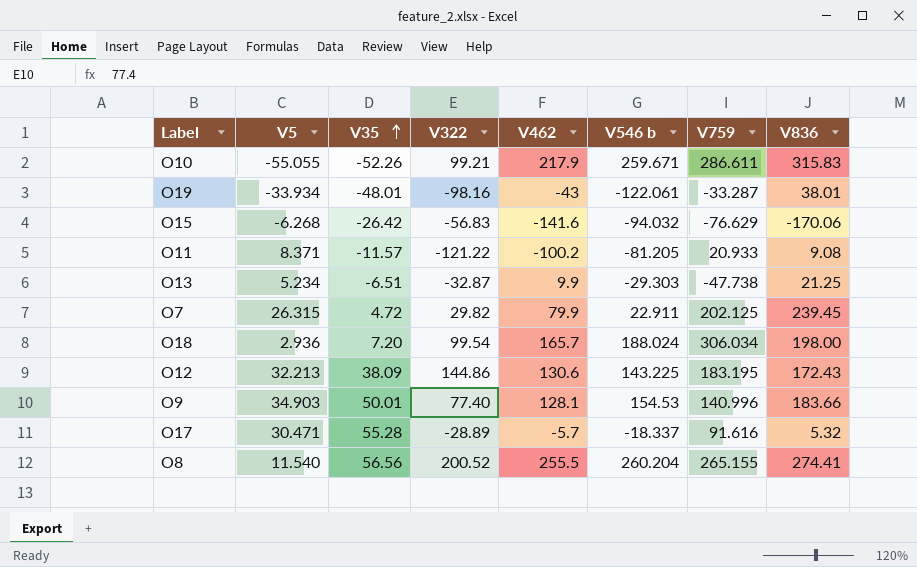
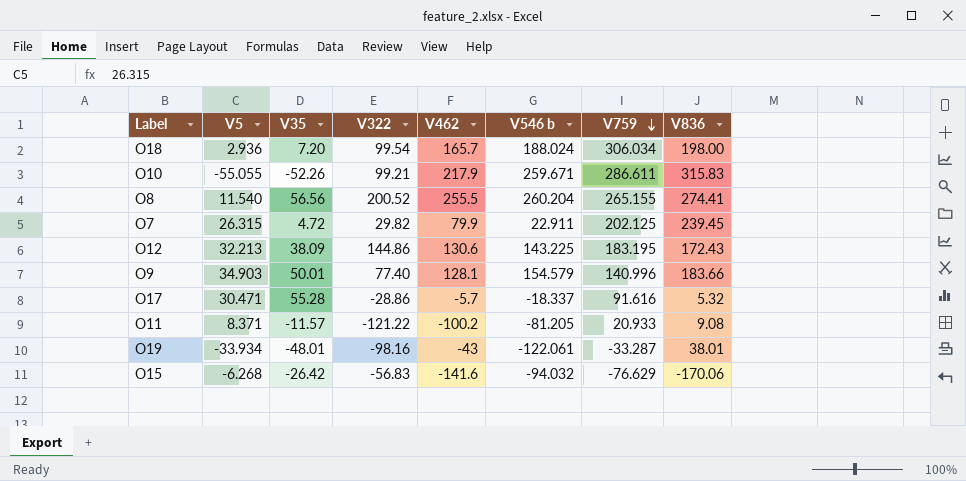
row order: V35 ascending -> V759 descending
row O13: 5.234 | -6.51 | -32.87 | 9.9 | -29.303 | -47.738 | 21.25 -> none
O9 | V546 b: 154.53 -> 154.579
O17 | V322: -28.89 -> -28.86

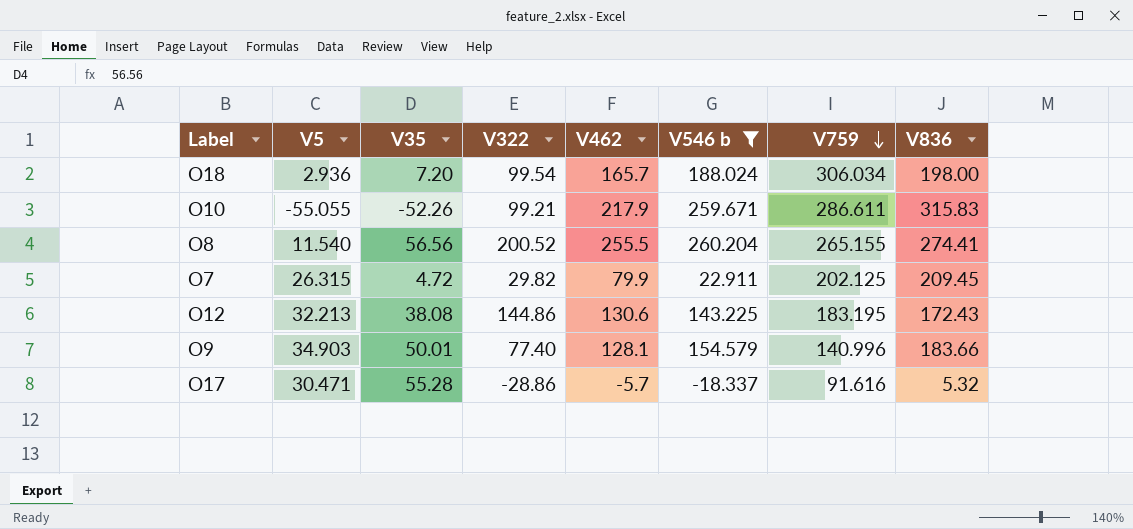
filter: none -> V546 b >= -18.337
O7 | V836: 239.45 -> 209.45
O12 | V35: 38.09 -> 38.08

